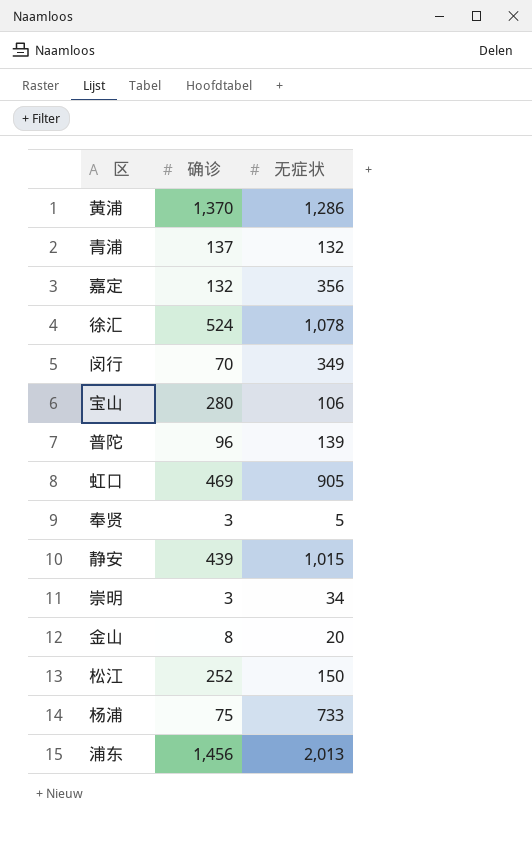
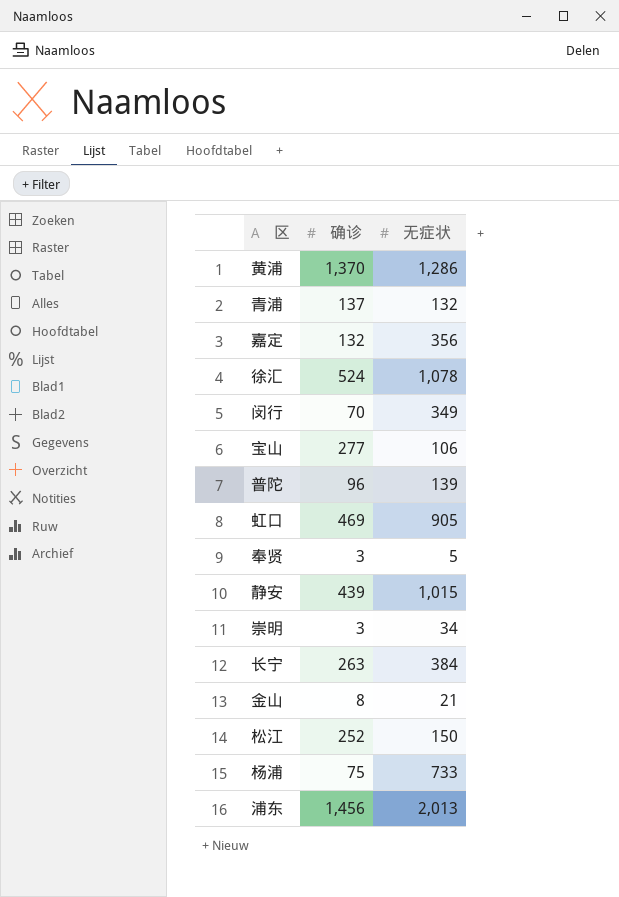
宝山 | 确诊: 280 -> 277
row 长宁: none -> 263 | 384
金山 | 无症状: 20 -> 21

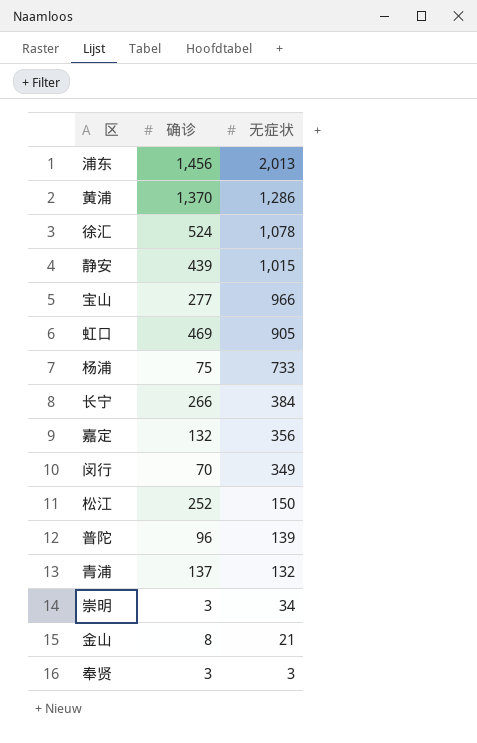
row order: none -> 无症状 descending
宝山 | 无症状: 106 -> 966
长宁 | 确诊: 263 -> 266
奉贤 | 无症状: 5 -> 3

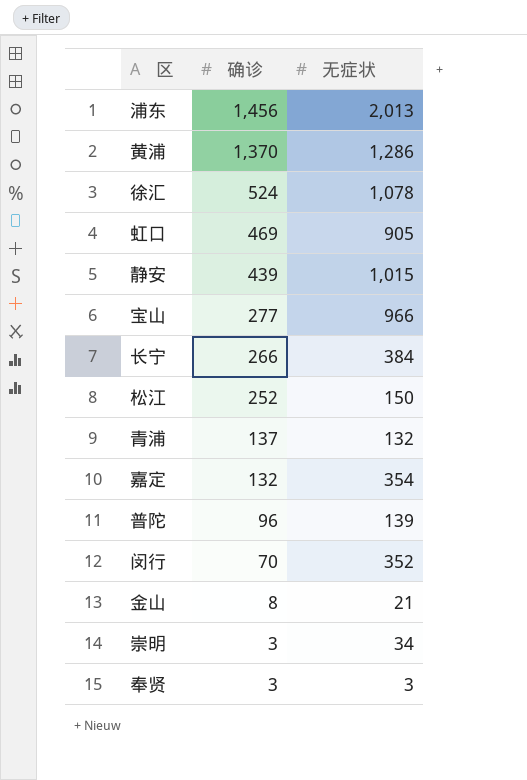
row order: 无症状 descending -> 确诊 descending
row 杨浦: 75 | 733 -> none
嘉定 | 无症状: 356 -> 354
闵行 | 无症状: 349 -> 352

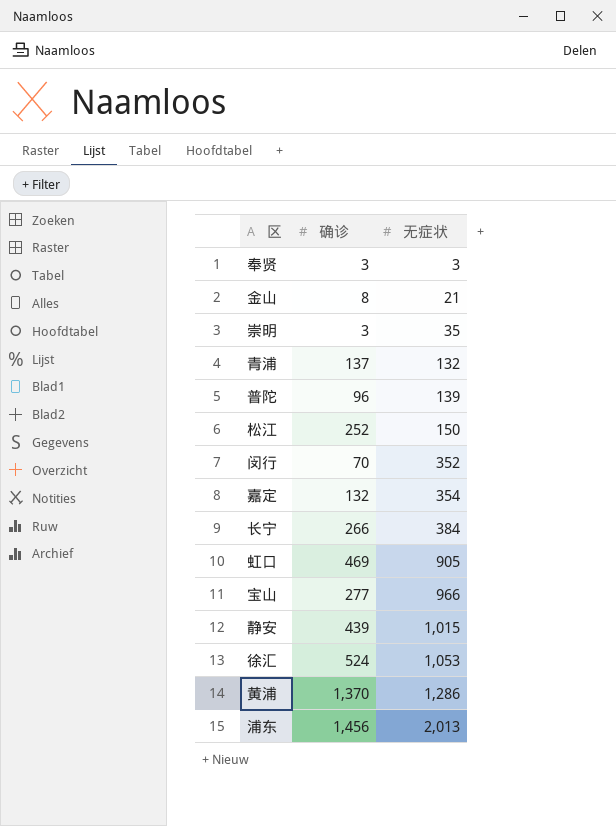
row order: 确诊 descending -> 无症状 ascending
崇明 | 无症状: 34 -> 35
徐汇 | 无症状: 1,078 -> 1,053

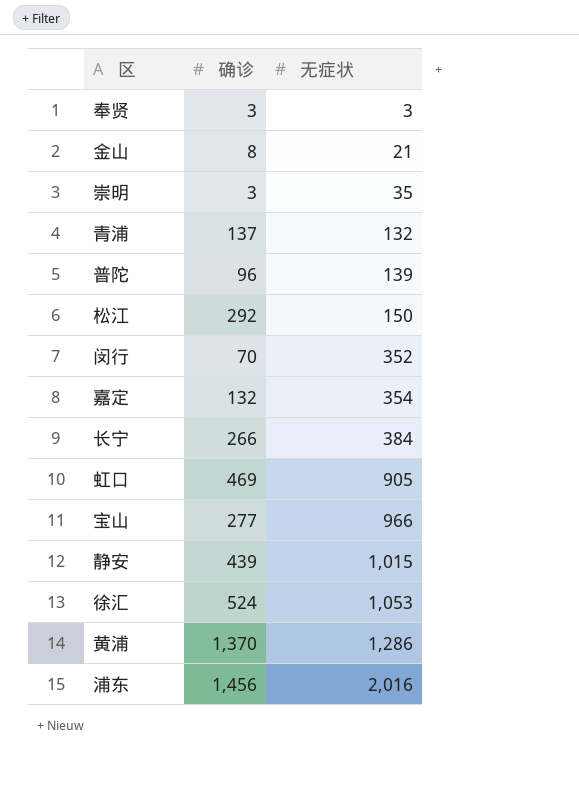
松江 | 确诊: 252 -> 292
浦东 | 无症状: 2,013 -> 2,016

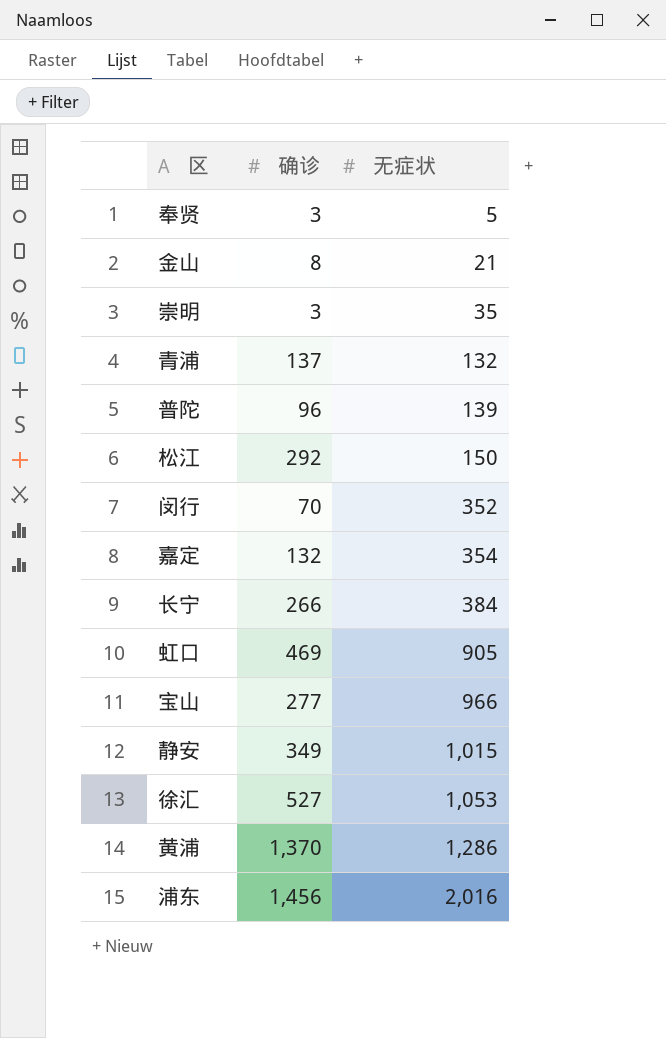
奉贤 | 无症状: 3 -> 5
静安 | 确诊: 439 -> 349
徐汇 | 确诊: 524 -> 527

